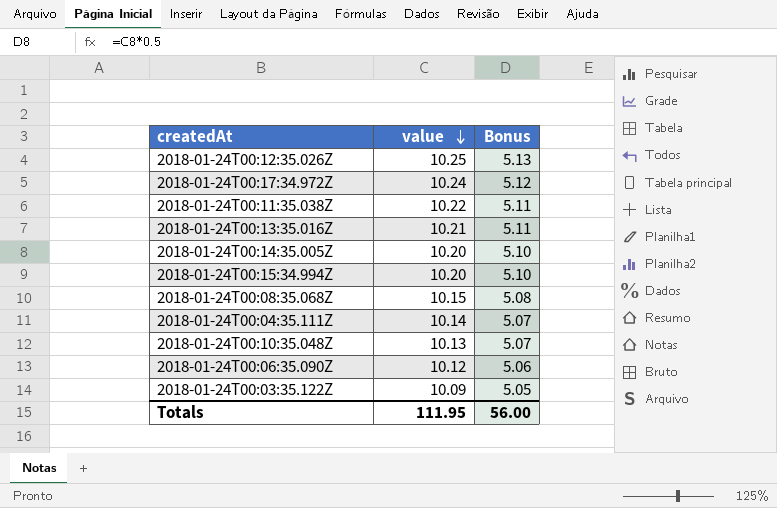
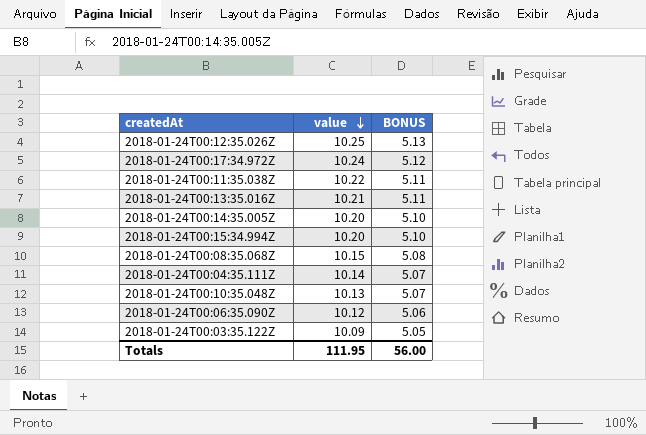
column name: Bonus -> BONUS

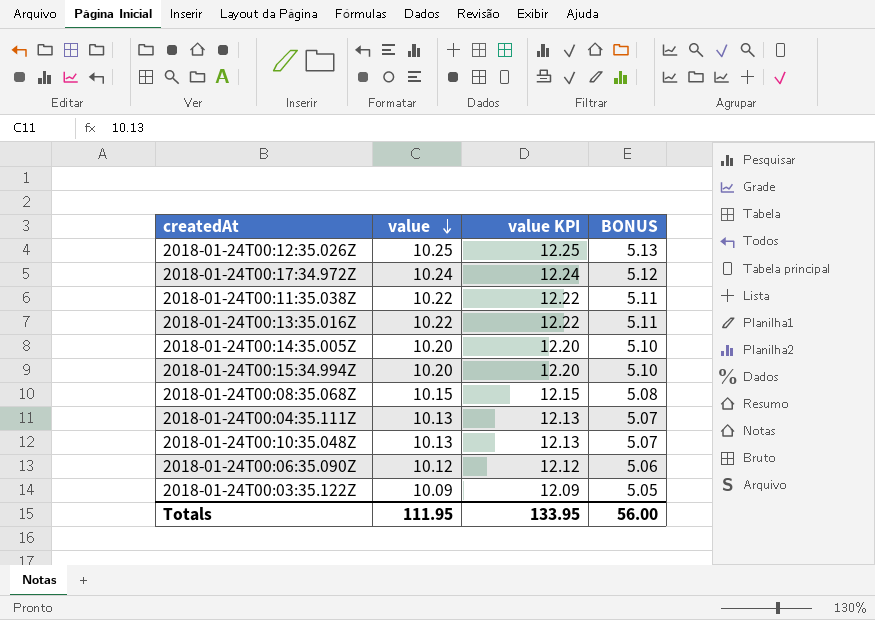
column value KPI | formula: none -> [value] + 2
2018-01-24T00:13:35.016Z | value: 10.21 -> 10.22
2018-01-24T00:04:35.111Z | value: 10.14 -> 10.13

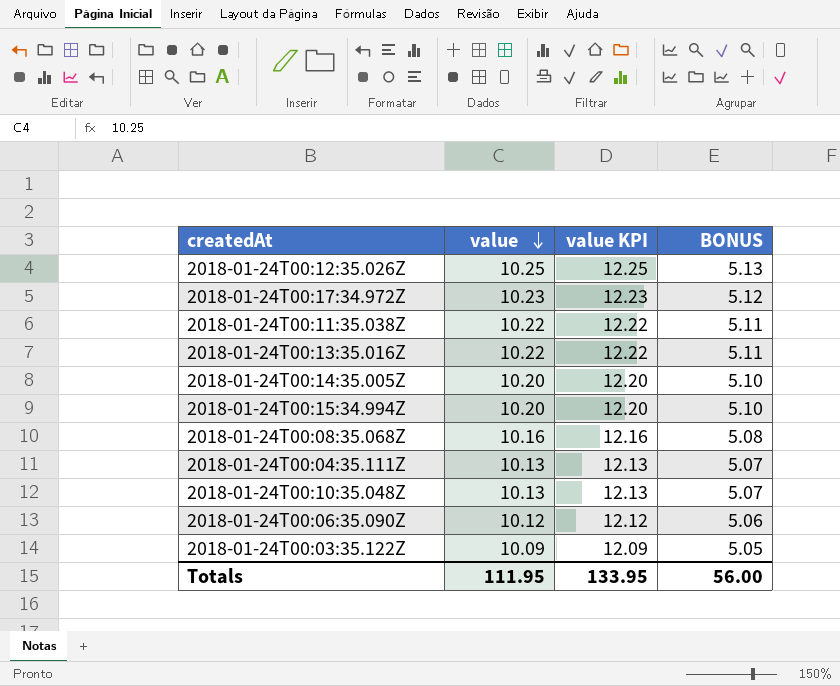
2018-01-24T00:17:34.972Z | value: 10.24 -> 10.23
2018-01-24T00:17:34.972Z | value KPI: 12.24 -> 12.23
2018-01-24T00:08:35.068Z | value: 10.15 -> 10.16
2018-01-24T00:08:35.068Z | value KPI: 12.15 -> 12.16

